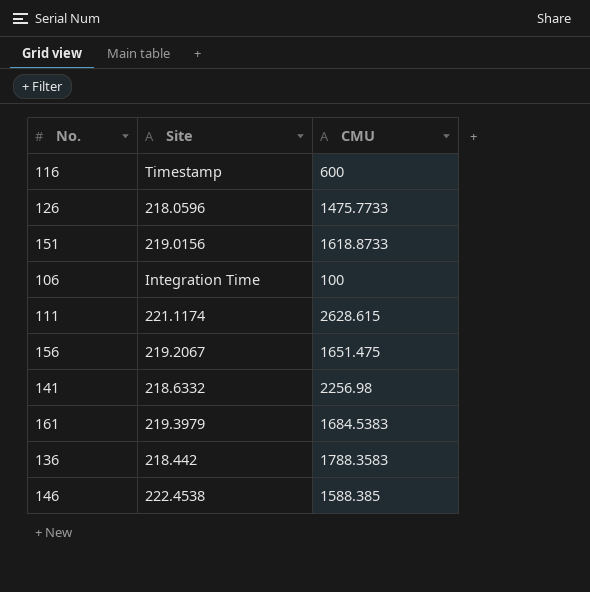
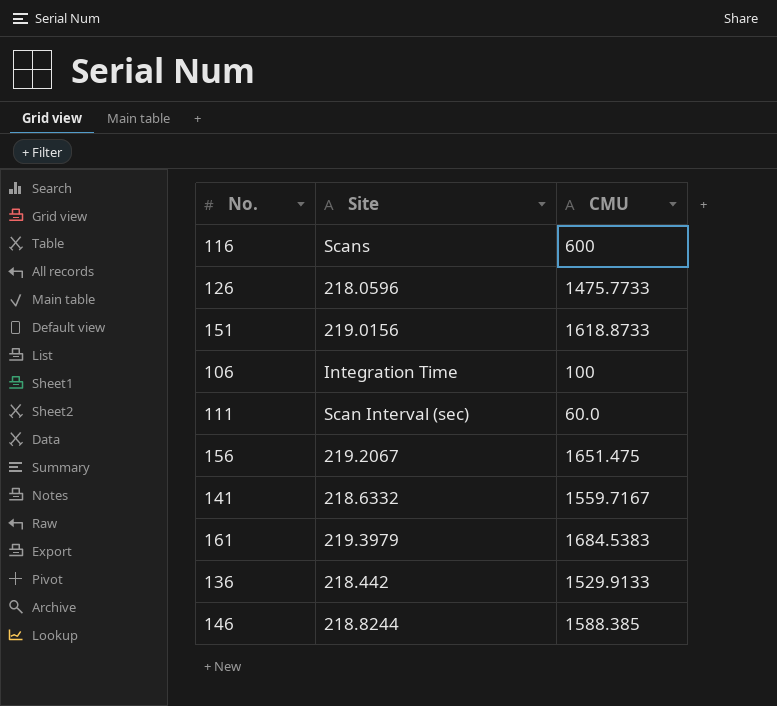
116 | Site: Timestamp -> Scans
111 | Site: 221.1174 -> Scan Interval (sec)
111 | CMU: 2628.615 -> 60.0
141 | CMU: 2256.98 -> 1559.7167
136 | CMU: 1788.3583 -> 1529.9133
146 | Site: 222.4538 -> 218.8244

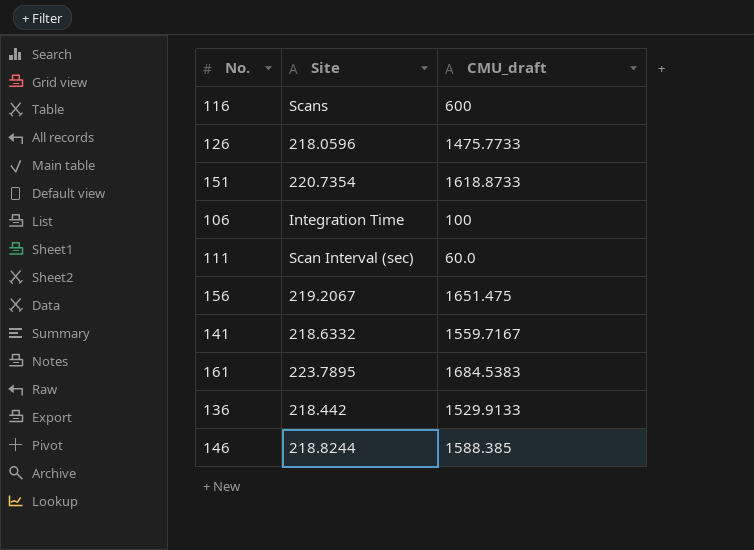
column name: CMU -> CMU_draft
151 | Site: 219.0156 -> 220.7354
161 | Site: 219.3979 -> 223.7895

